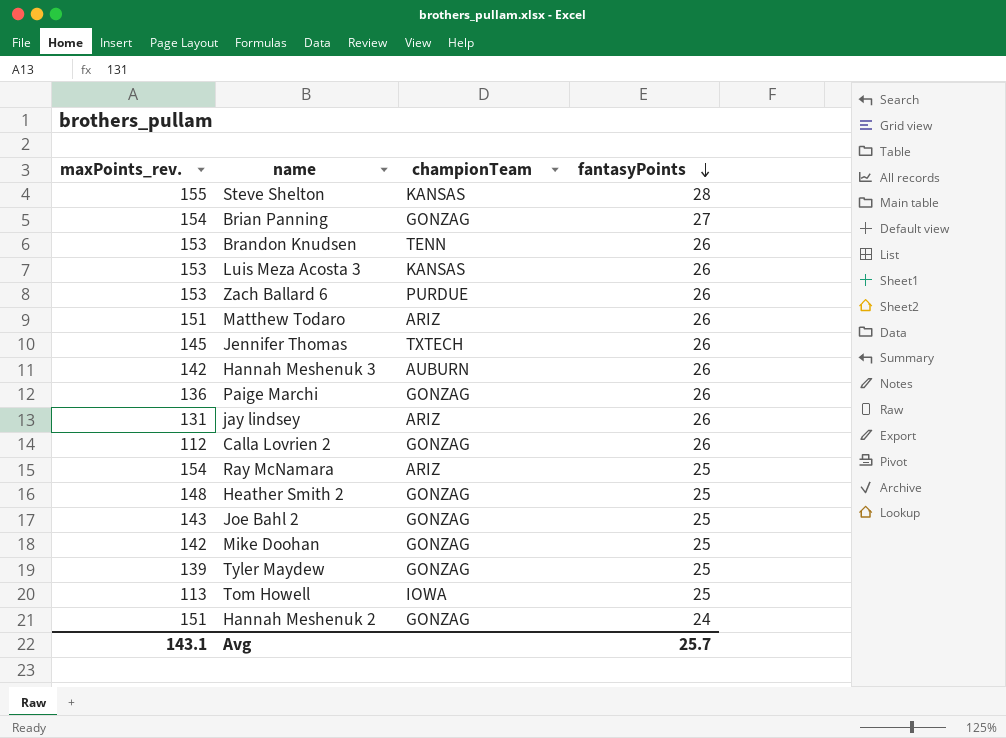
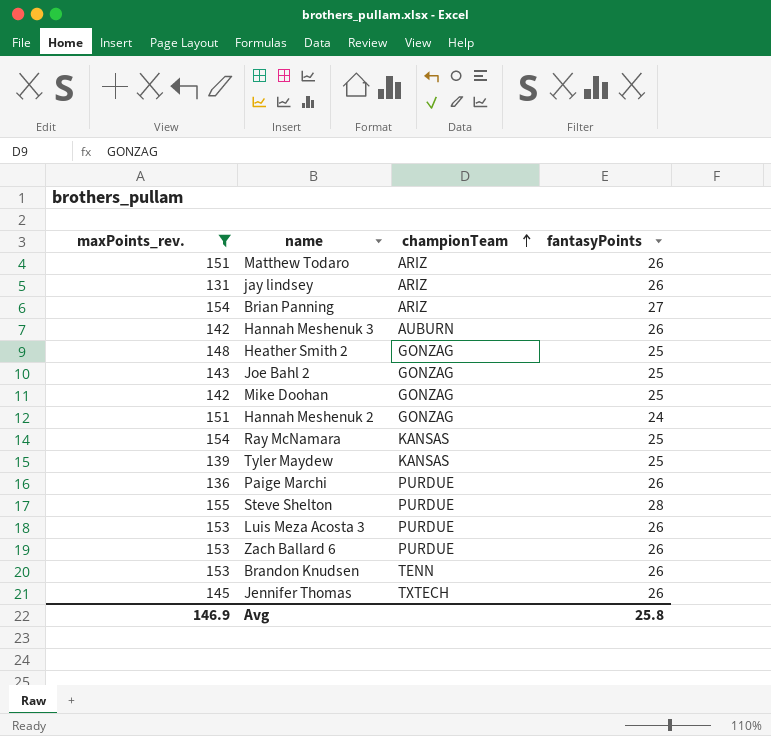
filter: none -> maxPoints_rev. >= 131
row order: fantasyPoints descending -> championTeam ascending
Brian Panning | championTeam: GONZAG -> ARIZ
Ray McNamara | championTeam: ARIZ -> KANSAS
Tyler Maydew | championTeam: GONZAG -> KANSAS
Paige Marchi | championTeam: GONZAG -> PURDUE
Steve Shelton | championTeam: KANSAS -> PURDUE
Luis Meza Acosta 3 | championTeam: KANSAS -> PURDUE
Avg | maxPoints_rev.: 143.1 -> 146.9
Avg | fantasyPoints: 25.7 -> 25.8

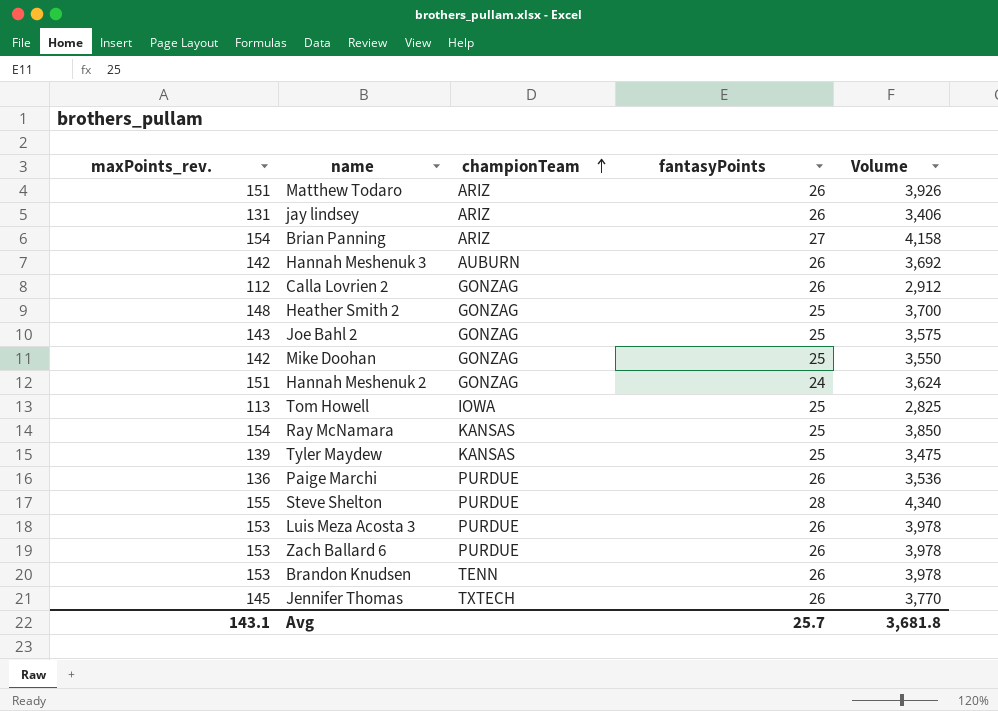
filter: maxPoints_rev. >= 131 -> none
column Volume | formula: none -> [maxPoints_rev.] * [fantasyPoints]
Avg | maxPoints_rev.: 146.9 -> 143.1
Avg | fantasyPoints: 25.8 -> 25.7

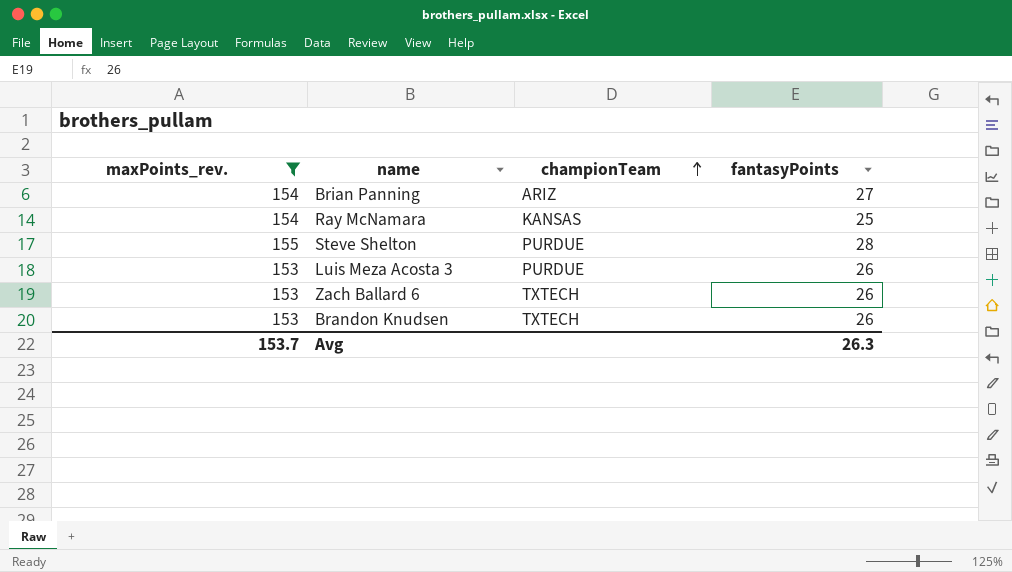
filter: none -> maxPoints_rev. >= 153
column Volume | formula: [maxPoints_rev.] * [fantasyPoints] -> none
Zach Ballard 6 | championTeam: PURDUE -> TXTECH
Brandon Knudsen | championTeam: TENN -> TXTECH
Avg | maxPoints_rev.: 143.1 -> 153.7
Avg | fantasyPoints: 25.7 -> 26.3

